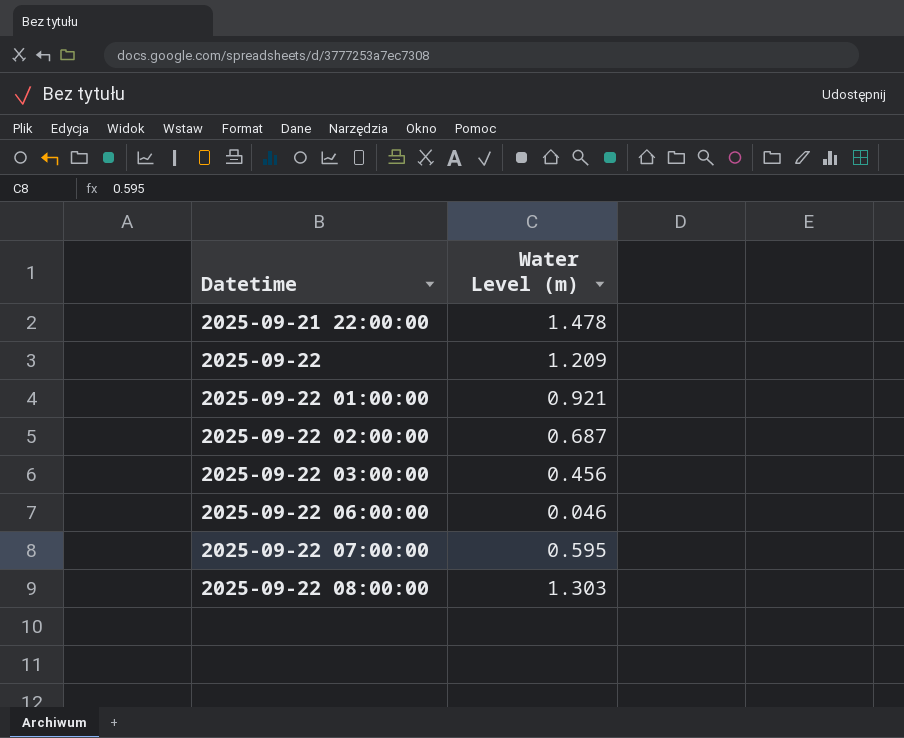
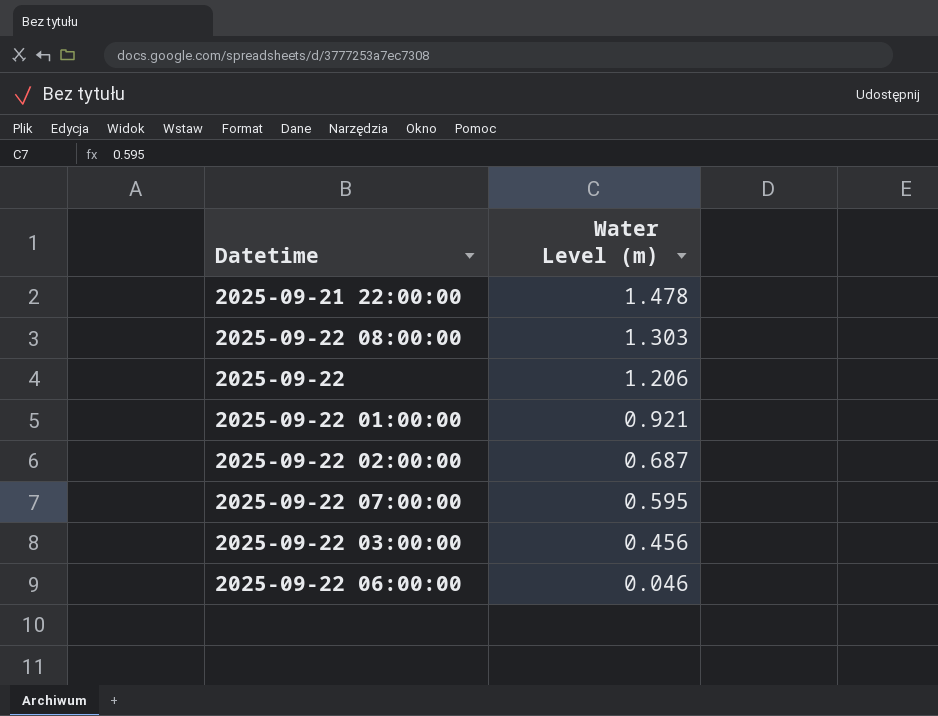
row order: Datetime ascending -> Water Level (m) descending
2025-09-22 | Water Level (m): 1.209 -> 1.206

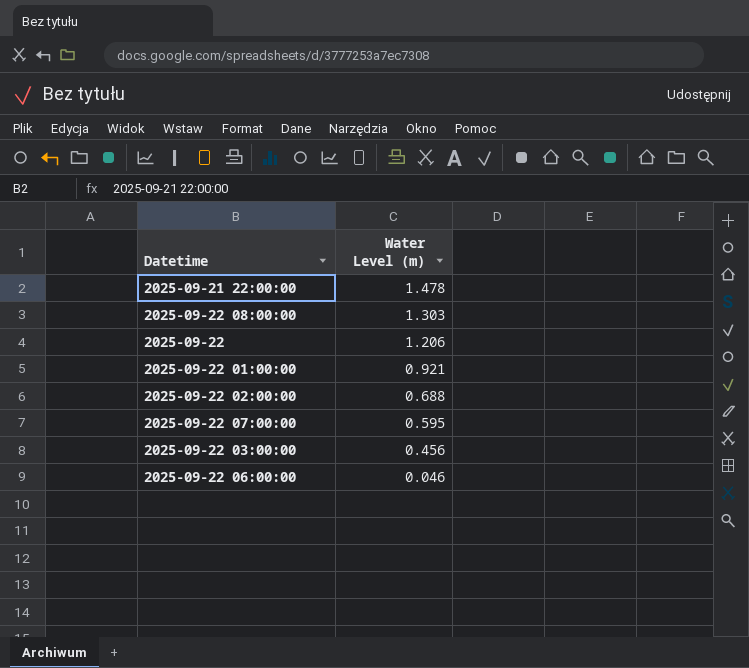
2025-09-22 02:00:00 | Water Level (m): 0.687 -> 0.688

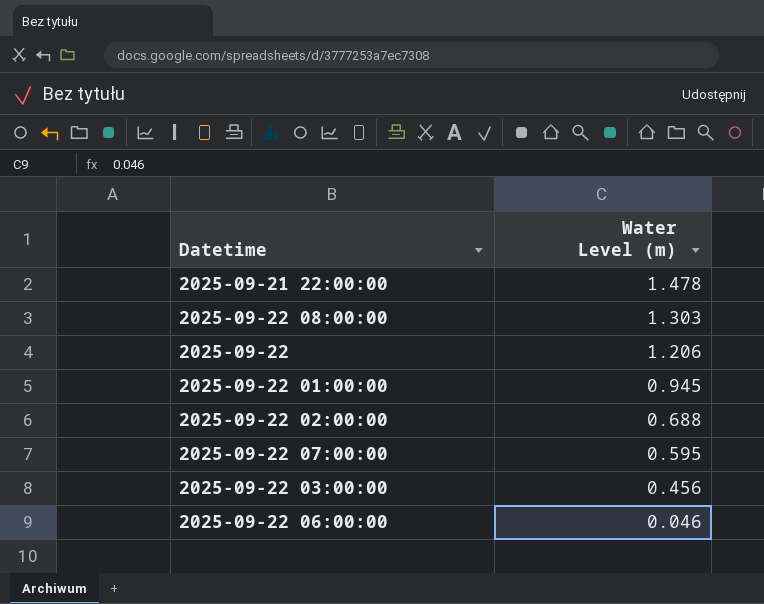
2025-09-22 01:00:00 | Water Level (m): 0.921 -> 0.945

